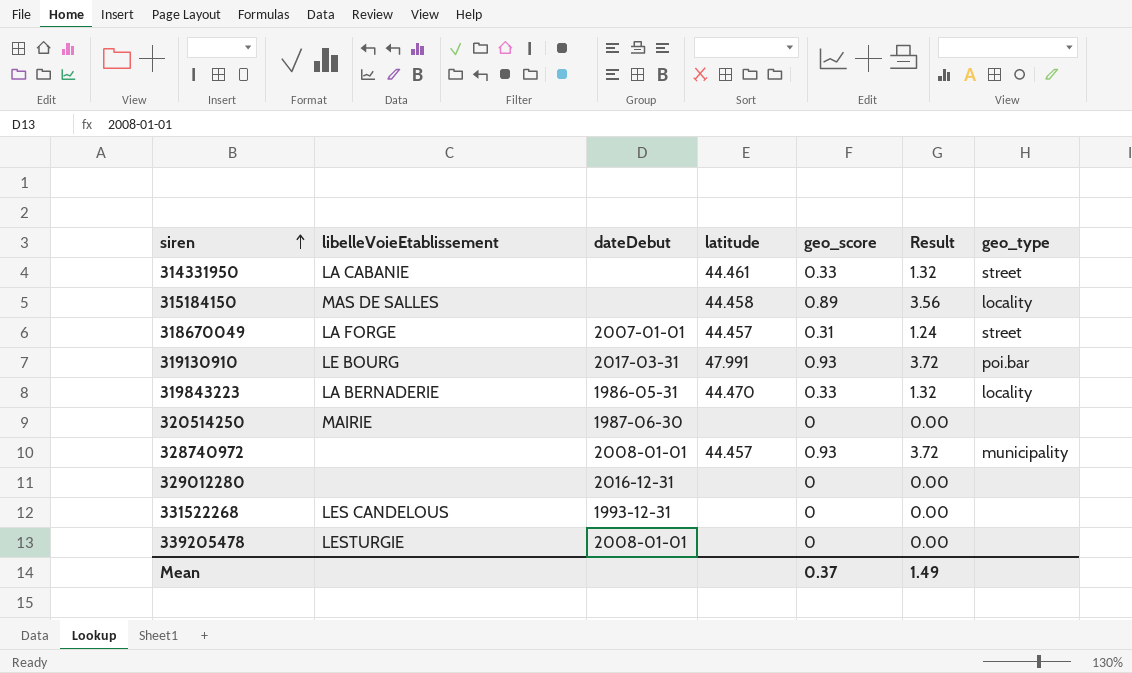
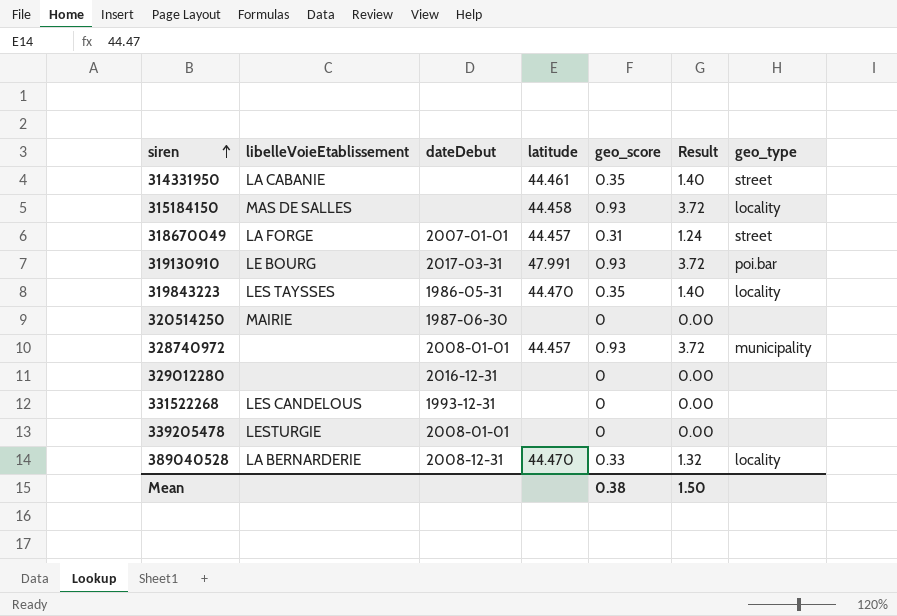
314331950 | geo_score: 0.33 -> 0.35
314331950 | Result: 1.32 -> 1.40
315184150 | geo_score: 0.89 -> 0.93
315184150 | Result: 3.56 -> 3.72
319843223 | libelleVoieEtablissement: LA BERNADERIE -> LES TAYSSES
319843223 | geo_score: 0.33 -> 0.35
319843223 | Result: 1.32 -> 1.40
row 389040528: none -> LA BERNARDERIE | 2008-12-31 | 44.470 | 0.33 | 1.32 | locality
Mean | geo_score: 0.37 -> 0.38
Mean | Result: 1.49 -> 1.50

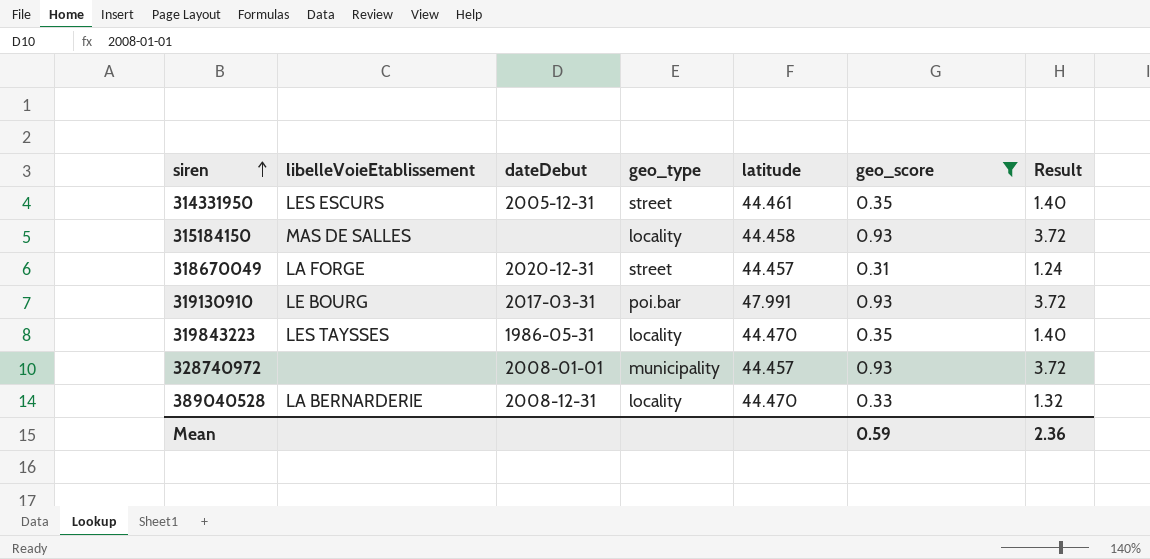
filter: none -> geo_score != 0
column geo_type | position: 7 -> 4
314331950 | libelleVoieEtablissement: LA CABANIE -> LES ESCURS
314331950 | dateDebut: none -> 2005-12-31
318670049 | dateDebut: 2007-01-01 -> 2020-12-31
Mean | geo_score: 0.38 -> 0.59
Mean | Result: 1.50 -> 2.36

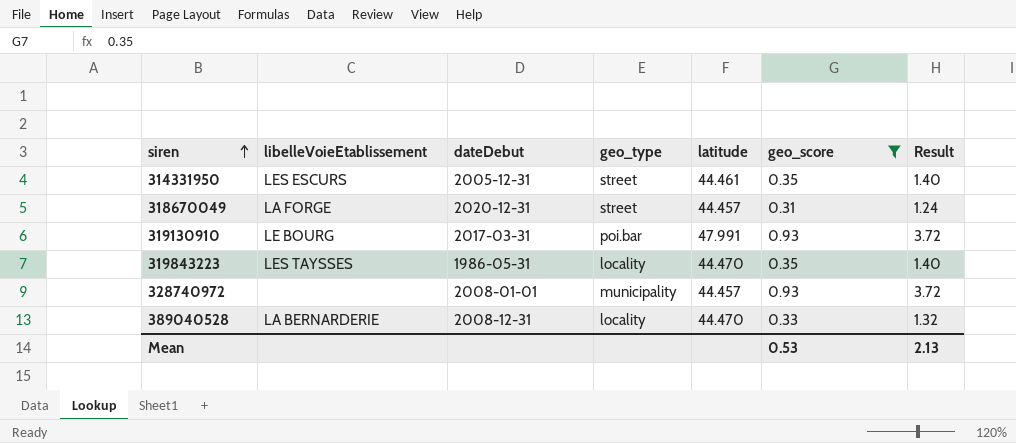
row 315184150: MAS DE SALLES | none | locality | 44.458 | 0.93 | 3.72 -> none
Mean | geo_score: 0.59 -> 0.53
Mean | Result: 2.36 -> 2.13

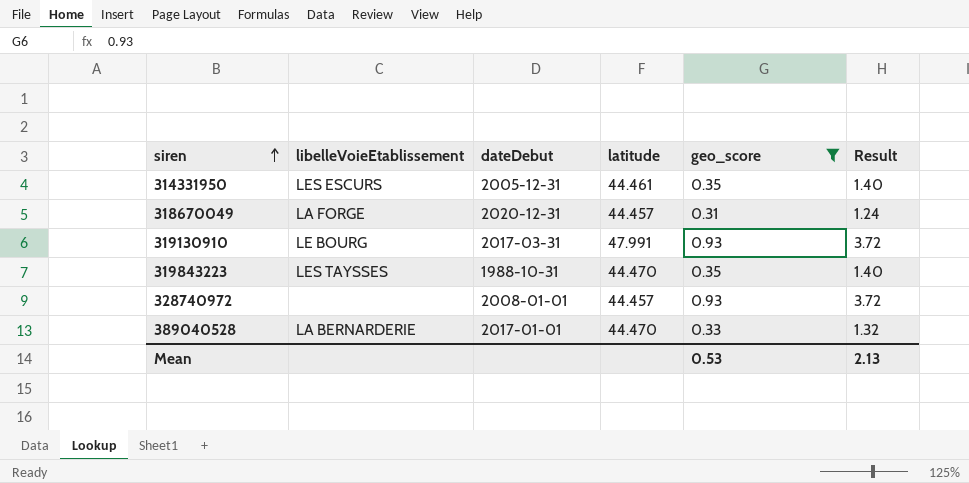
column geo_type | position: 4 -> none
319843223 | dateDebut: 1986-05-31 -> 1988-10-31
389040528 | dateDebut: 2008-12-31 -> 2017-01-01

